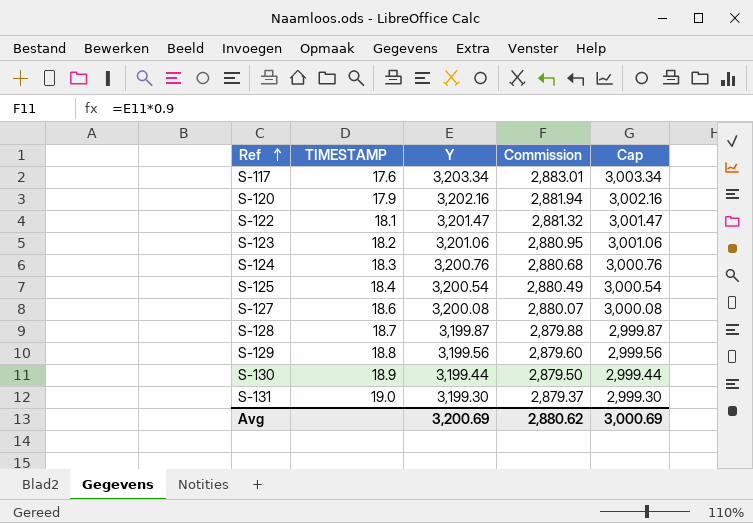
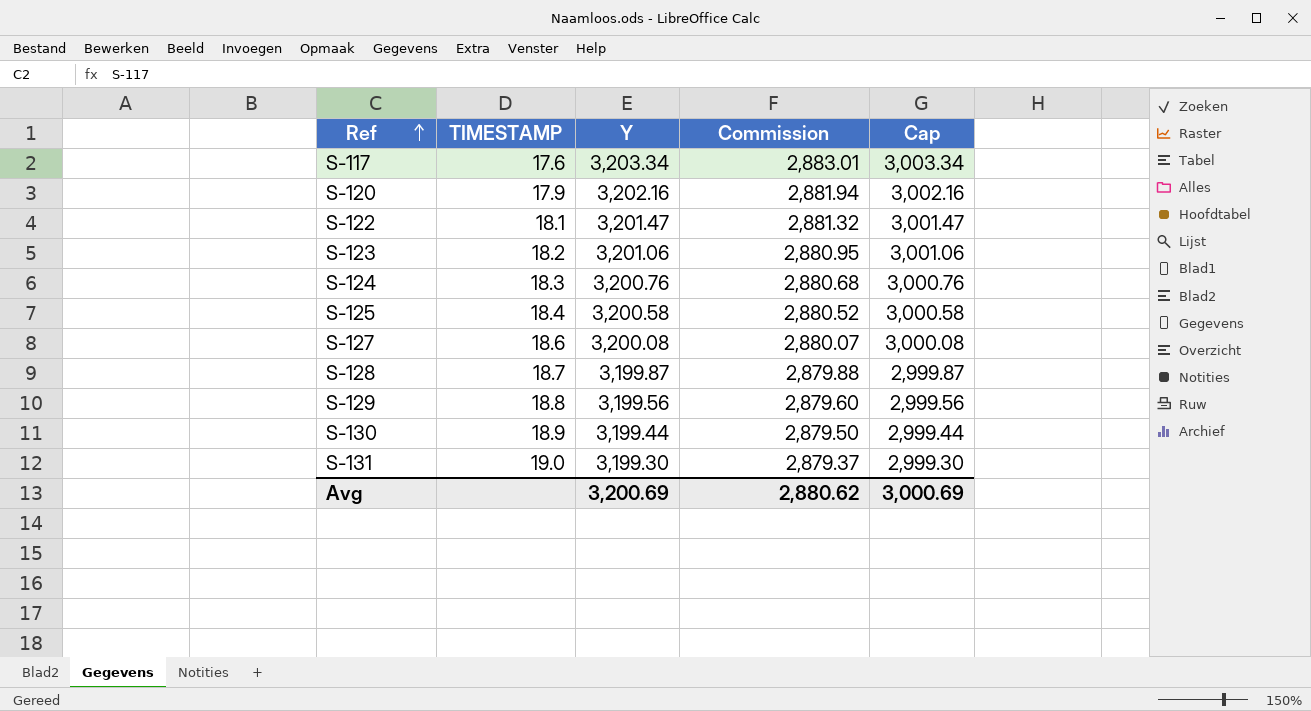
S-125 | Y: 3,200.54 -> 3,200.58
S-125 | Commission: 2,880.49 -> 2,880.52
S-125 | Cap: 3,000.54 -> 3,000.58

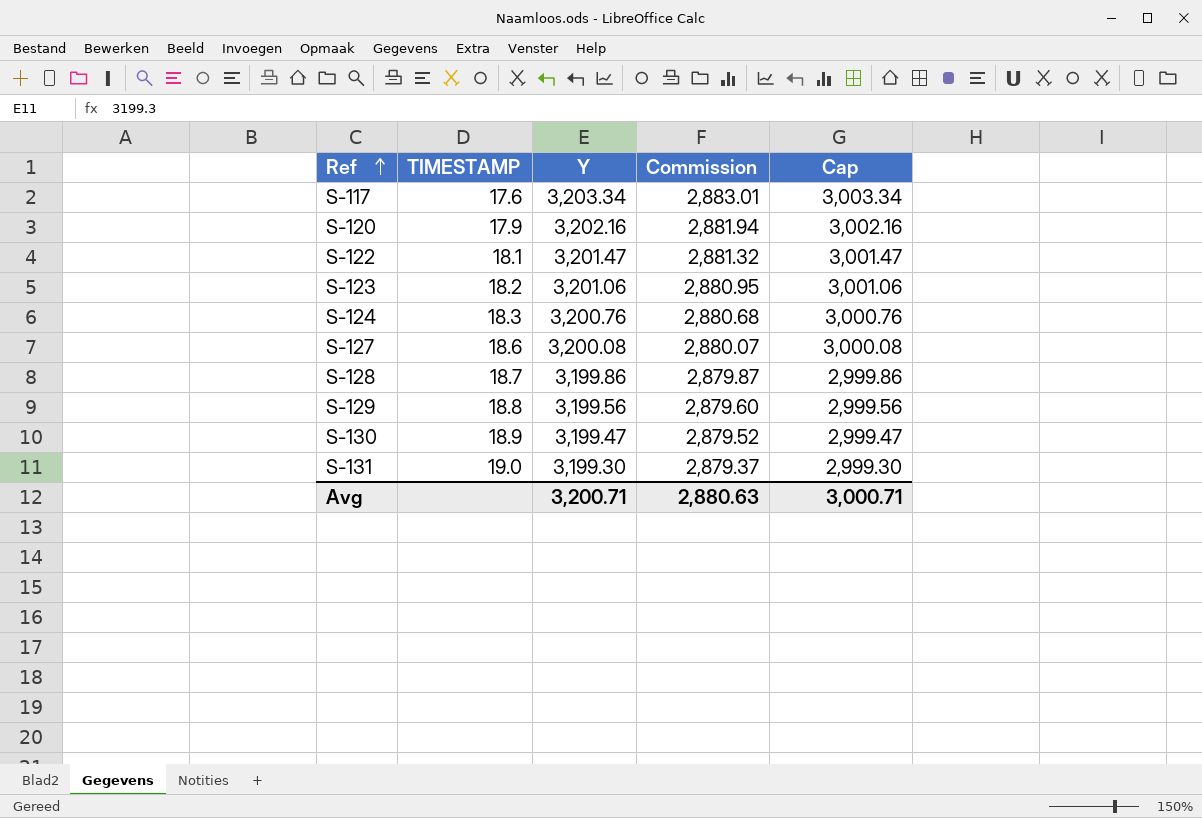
row S-125: 18.4 | 3,200.58 | 2,880.52 | 3,000.58 -> none
S-128 | Y: 3,199.87 -> 3,199.86
S-128 | Commission: 2,879.88 -> 2,879.87
S-128 | Cap: 2,999.87 -> 2,999.86
S-130 | Y: 3,199.44 -> 3,199.47
S-130 | Commission: 2,879.50 -> 2,879.52
S-130 | Cap: 2,999.44 -> 2,999.47
Avg | Y: 3,200.69 -> 3,200.71
Avg | Commission: 2,880.62 -> 2,880.63
Avg | Cap: 3,000.69 -> 3,000.71

